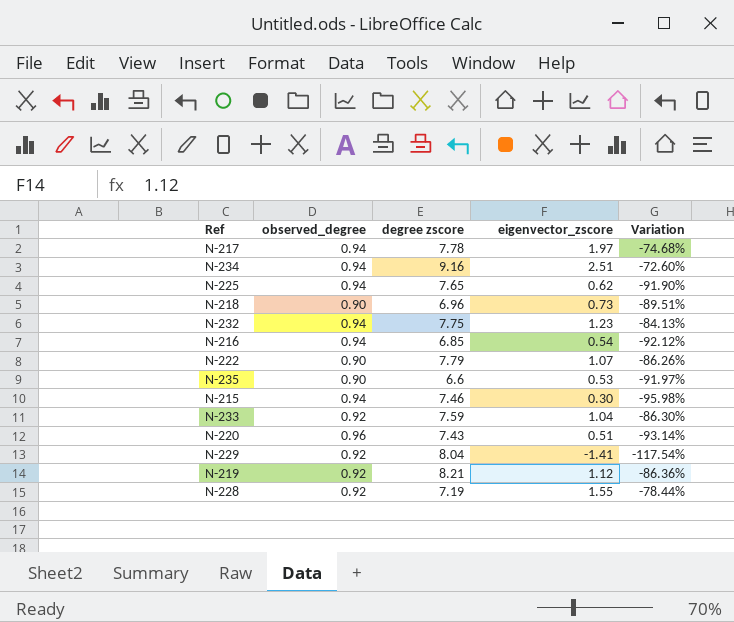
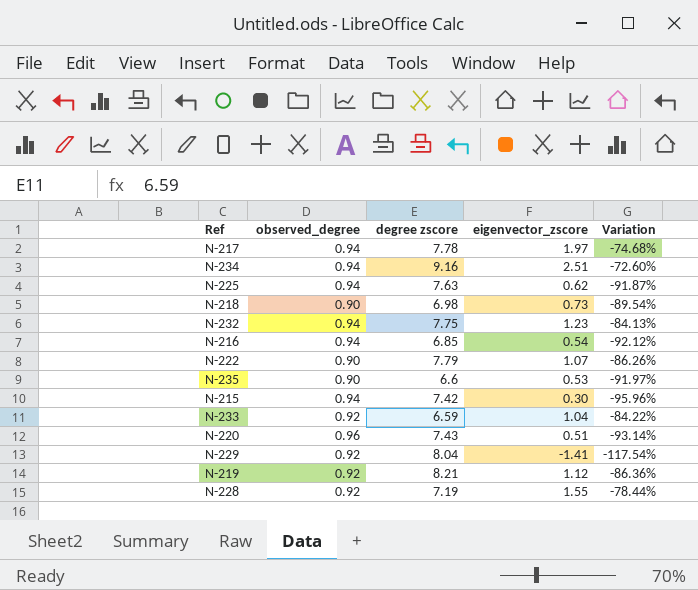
N-225 | degree zscore: 7.65 -> 7.63
N-225 | Variation: -91.90% -> -91.87%
N-218 | degree zscore: 6.96 -> 6.98
N-218 | Variation: -89.51% -> -89.54%
N-215 | degree zscore: 7.46 -> 7.42
N-215 | Variation: -95.98% -> -95.96%
N-233 | degree zscore: 7.59 -> 6.59
N-233 | Variation: -86.30% -> -84.22%

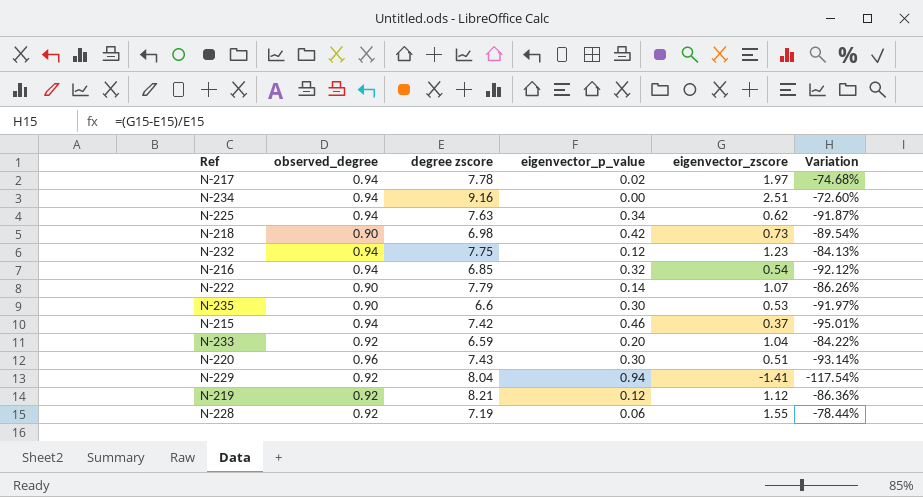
column eigenvector_p_value | position: none -> 4
N-215 | eigenvector_zscore: 0.30 -> 0.37
N-215 | Variation: -95.96% -> -95.01%

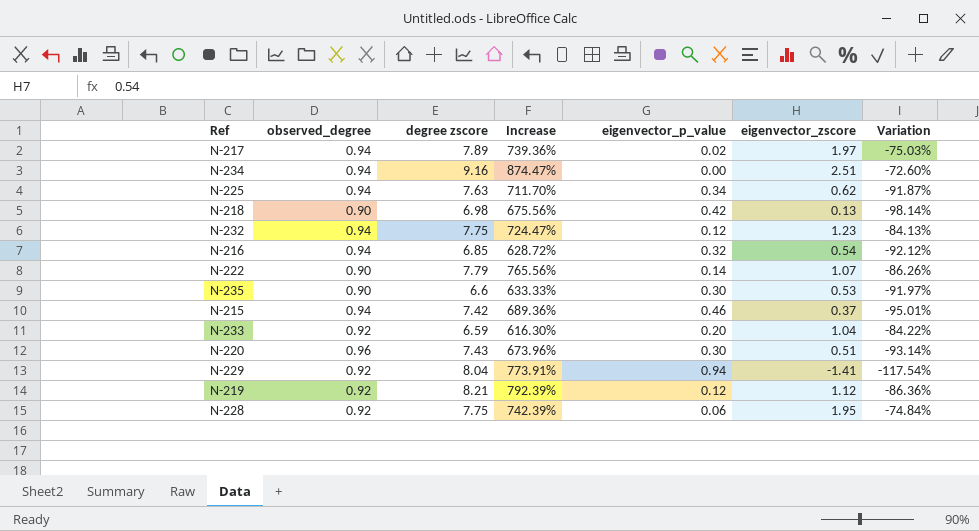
column Increase | formula: none -> ([degree zscore] - [observed_degree]) / [observed_degree]
N-217 | degree zscore: 7.78 -> 7.89
N-217 | Variation: -74.68% -> -75.03%
N-218 | eigenvector_zscore: 0.73 -> 0.13
N-218 | Variation: -89.54% -> -98.14%
N-228 | degree zscore: 7.19 -> 7.75
N-228 | eigenvector_zscore: 1.55 -> 1.95
N-228 | Variation: -78.44% -> -74.84%

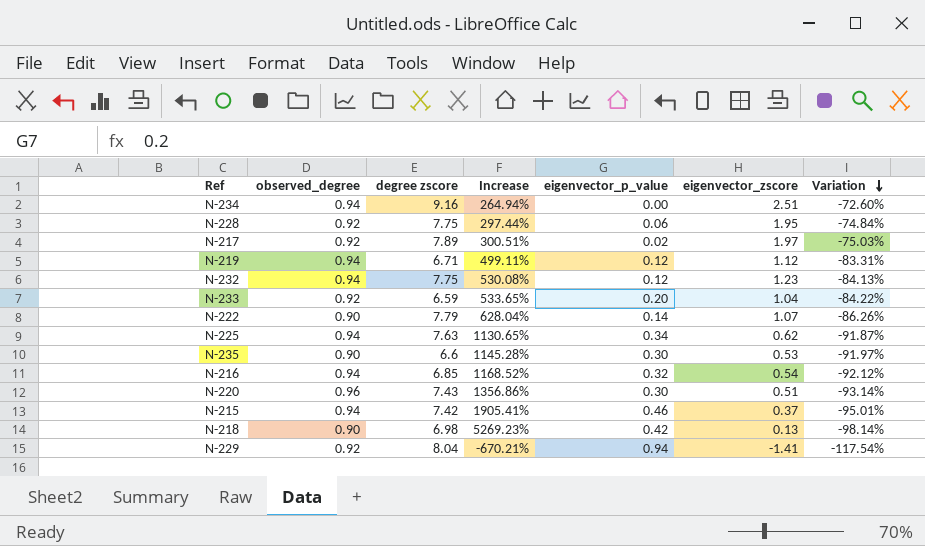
row order: none -> Variation descending
column Increase | formula: ([degree zscore] - [observed_degree]) / [observed_degree] -> ([degree zscore] - [eigenvector_zscore]) / [eigenvector_zscore]
N-217 | observed_degree: 0.94 -> 0.92
N-219 | observed_degree: 0.92 -> 0.94
N-219 | degree zscore: 8.21 -> 6.71
N-219 | Variation: -86.36% -> -83.31%

